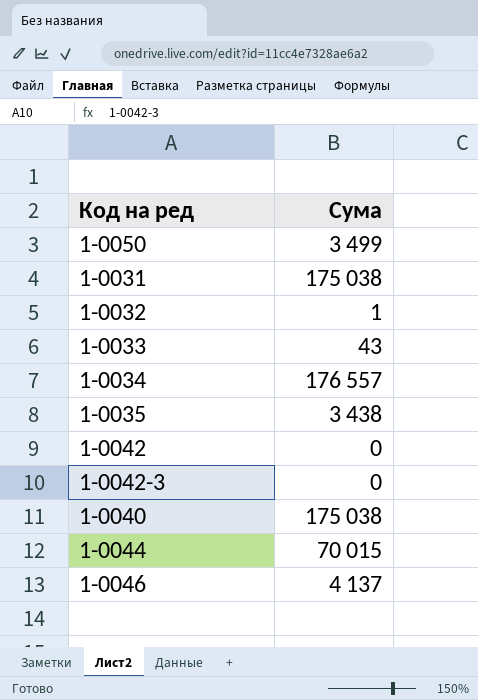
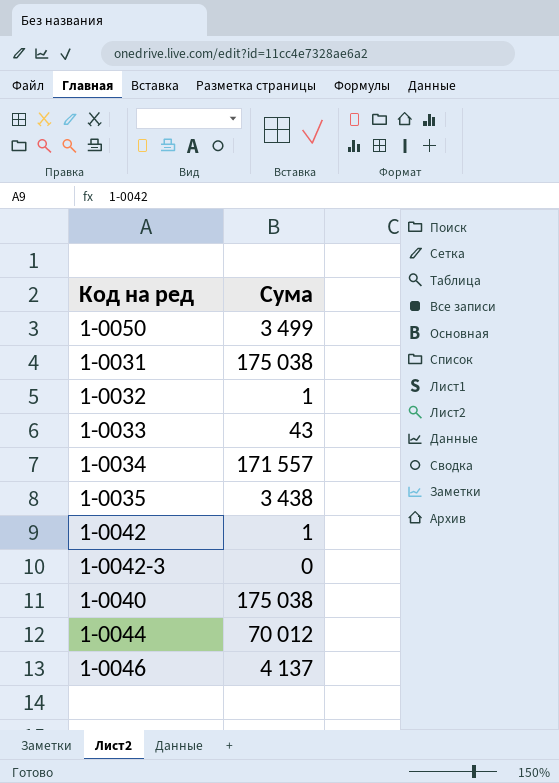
1-0034 | Сума: 176 557 -> 171 557
1-0042 | Сума: 0 -> 1
1-0044 | Сума: 70 015 -> 70 012

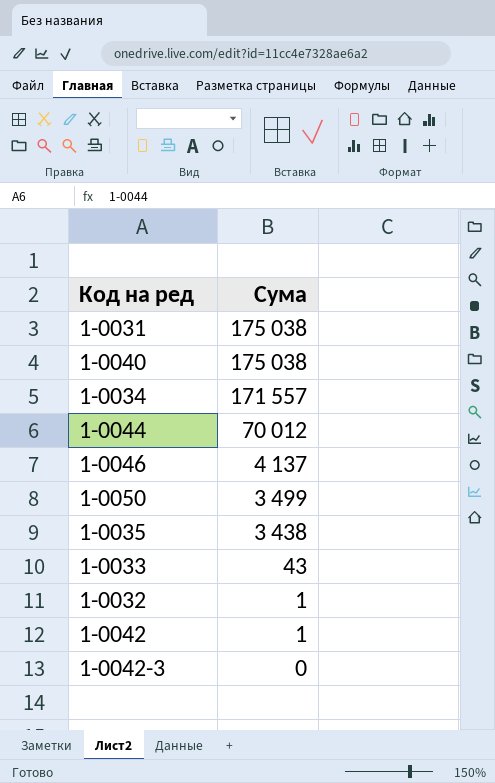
row order: none -> Сума descending

